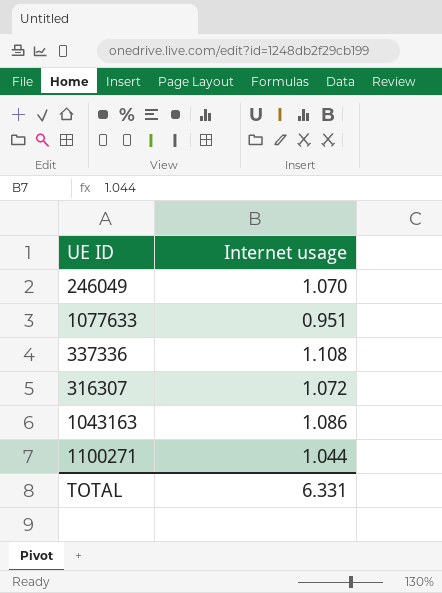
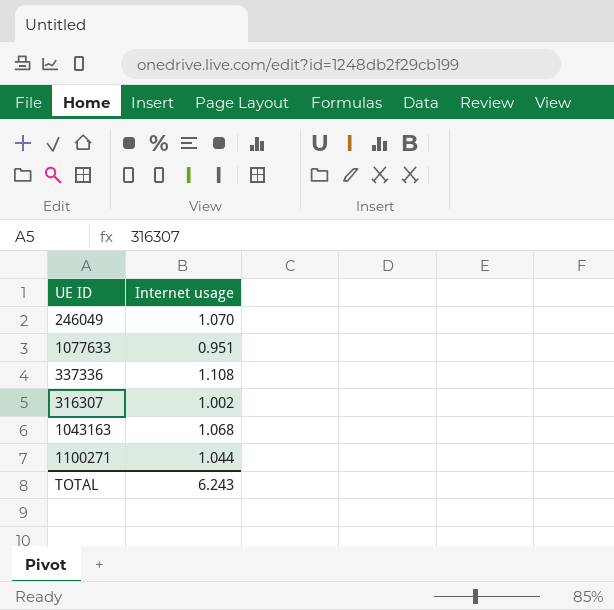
316307 | Internet usage: 1.072 -> 1.002
1043163 | Internet usage: 1.086 -> 1.068
TOTAL | Internet usage: 6.331 -> 6.243

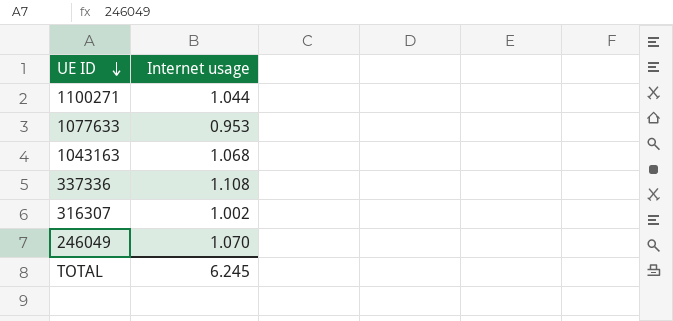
row order: none -> UE ID descending
1077633 | Internet usage: 0.951 -> 0.953
TOTAL | Internet usage: 6.243 -> 6.245

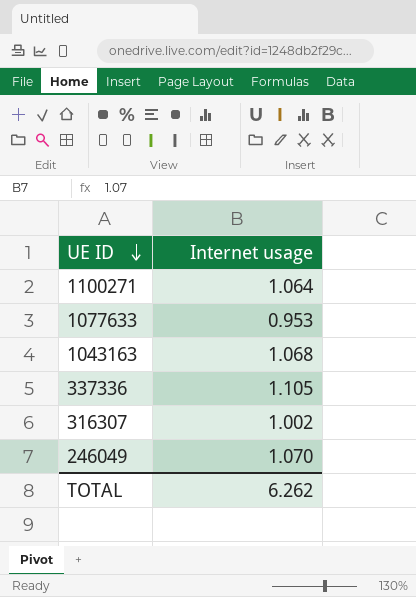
1100271 | Internet usage: 1.044 -> 1.064
337336 | Internet usage: 1.108 -> 1.105
TOTAL | Internet usage: 6.245 -> 6.262

